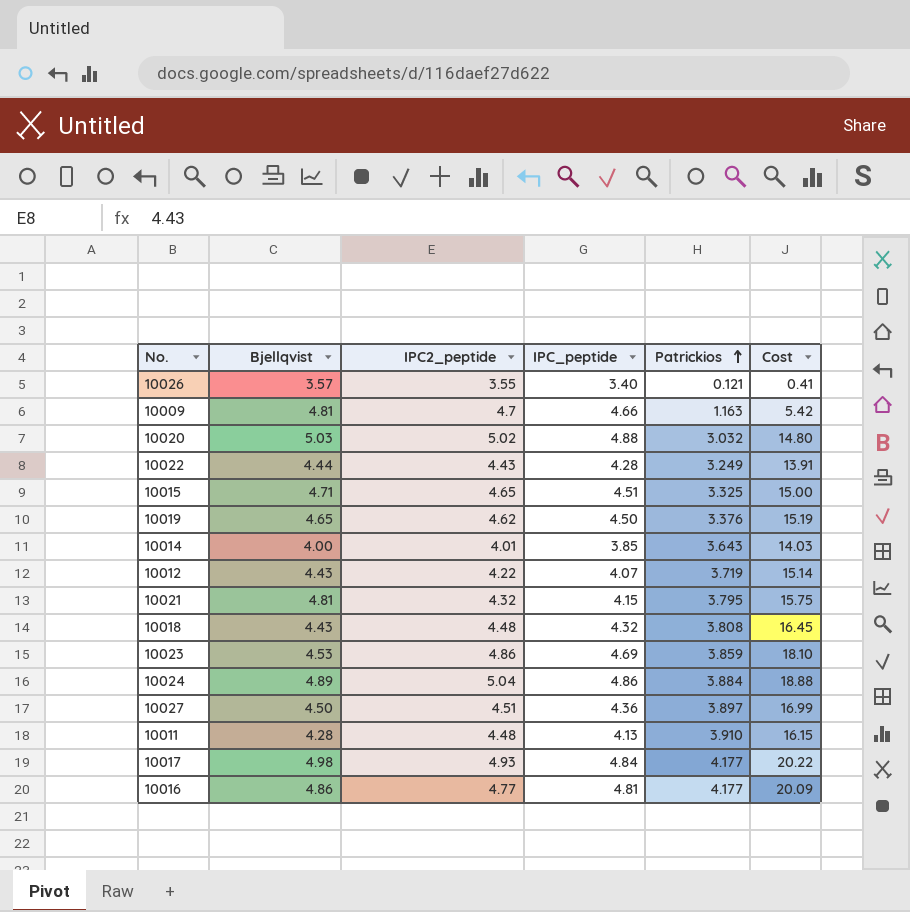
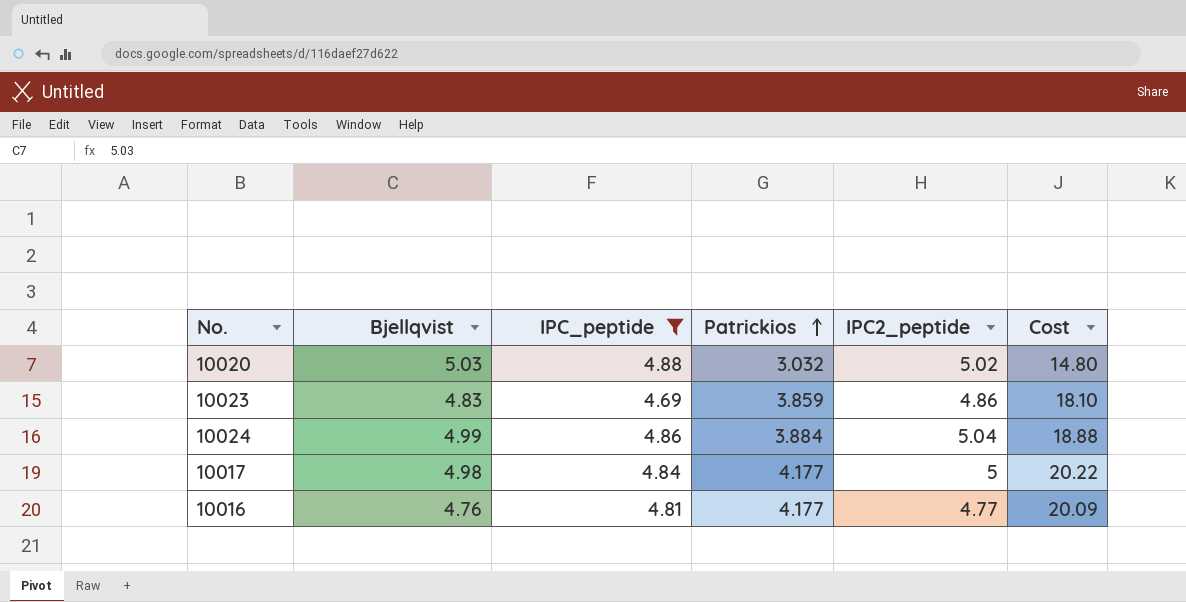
filter: none -> IPC_peptide >= 4.69
column IPC2_peptide | position: 3 -> 5
10023 | Bjellqvist: 4.53 -> 4.83
10024 | Bjellqvist: 4.89 -> 4.99
10017 | IPC2_peptide: 4.93 -> 5
10016 | Bjellqvist: 4.86 -> 4.76

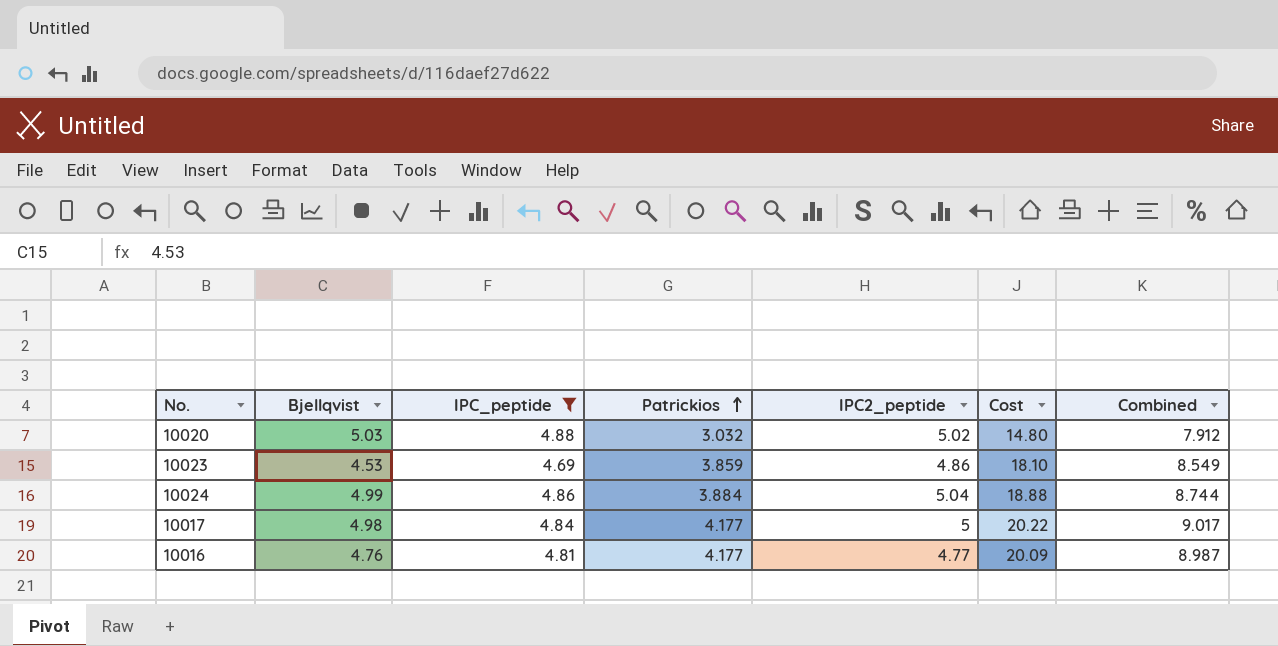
column Combined | formula: none -> [IPC_peptide] + [Patrickios]
10023 | Bjellqvist: 4.83 -> 4.53

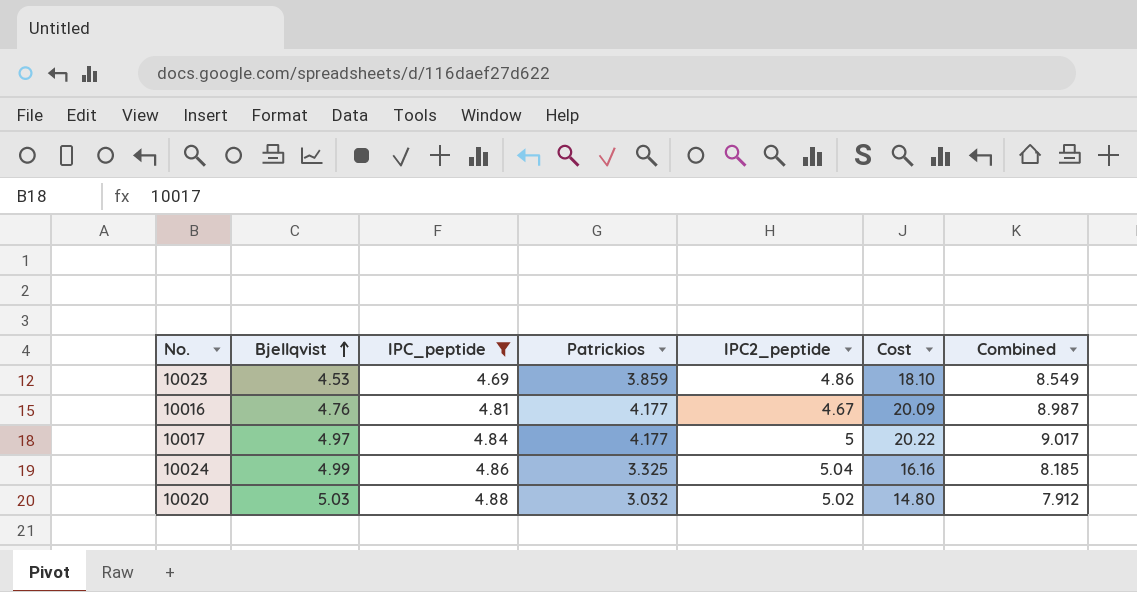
row order: Patrickios ascending -> Bjellqvist ascending
10016 | IPC2_peptide: 4.77 -> 4.67
10017 | Bjellqvist: 4.98 -> 4.97
10024 | Patrickios: 3.884 -> 3.325
10024 | Cost: 18.88 -> 16.16
10024 | Combined: 8.744 -> 8.185

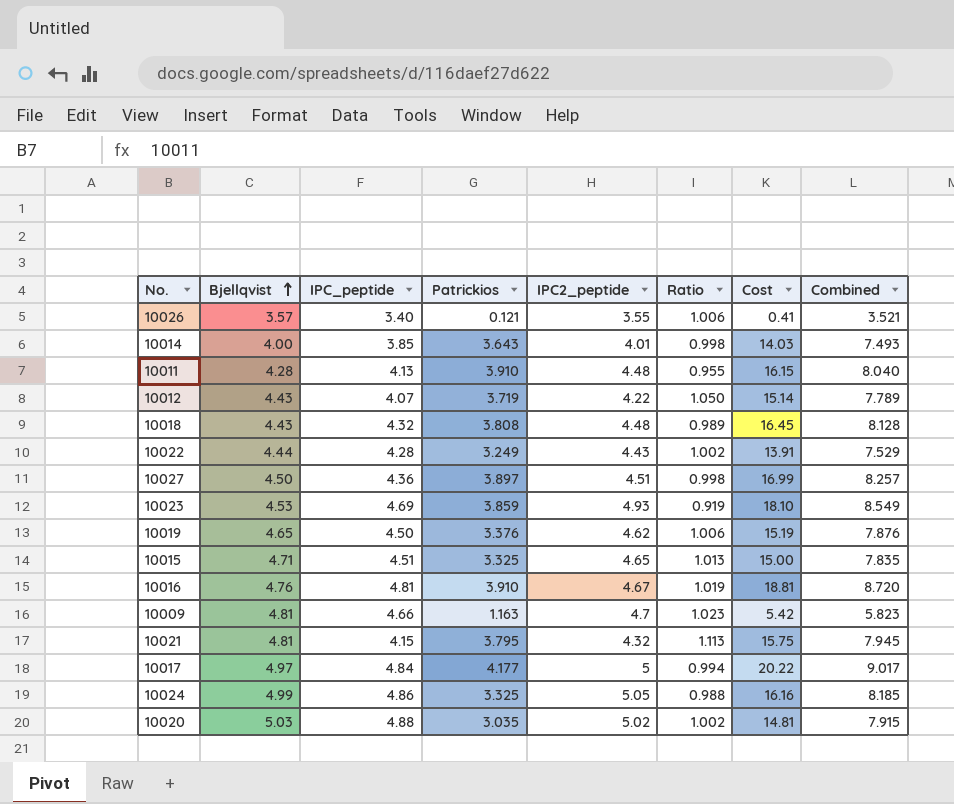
filter: IPC_peptide >= 4.69 -> none
column Ratio | formula: none -> [Bjellqvist] / [IPC2_peptide]
10023 | IPC2_peptide: 4.86 -> 4.93
10016 | Patrickios: 4.177 -> 3.910
10016 | Cost: 20.09 -> 18.81
10016 | Combined: 8.987 -> 8.720
10024 | IPC2_peptide: 5.04 -> 5.05
10020 | Patrickios: 3.032 -> 3.035
10020 | Cost: 14.80 -> 14.81
10020 | Combined: 7.912 -> 7.915

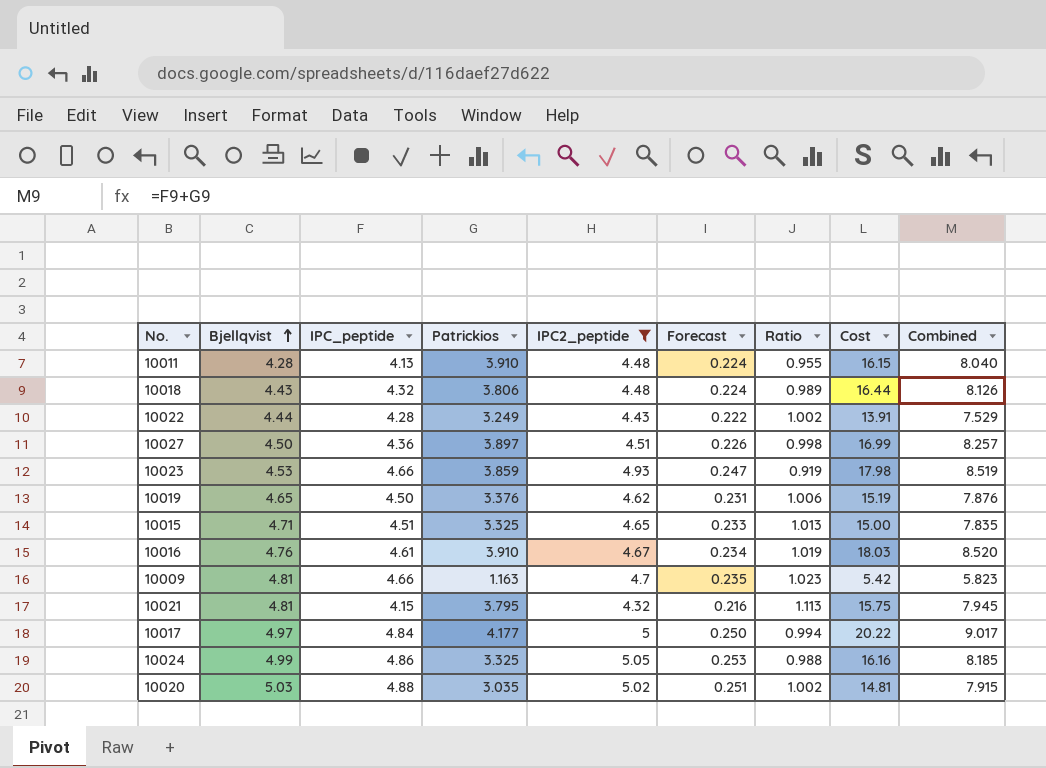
filter: none -> IPC2_peptide >= 4.32
column Forecast | formula: none -> [IPC2_peptide] * 0.05
10018 | Patrickios: 3.808 -> 3.806
10018 | Cost: 16.45 -> 16.44
10018 | Combined: 8.128 -> 8.126
10023 | IPC_peptide: 4.69 -> 4.66
10023 | Cost: 18.10 -> 17.98
10023 | Combined: 8.549 -> 8.519
10016 | IPC_peptide: 4.81 -> 4.61
10016 | Cost: 18.81 -> 18.03
10016 | Combined: 8.720 -> 8.520

